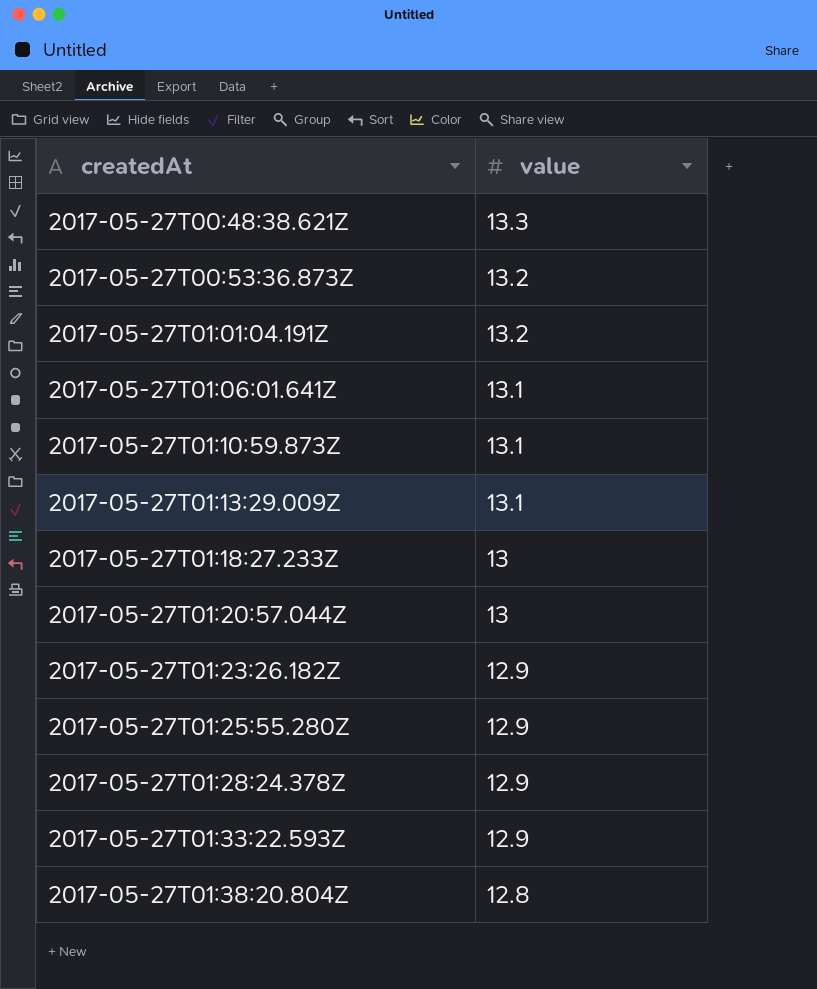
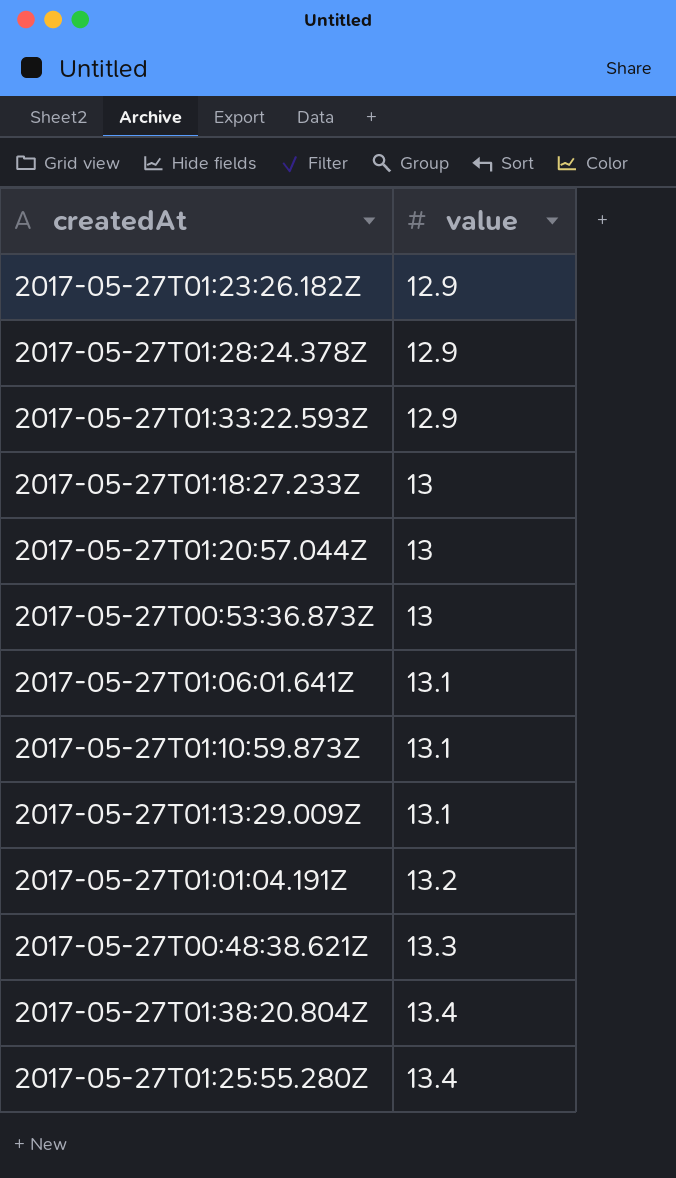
row order: createdAt ascending -> value ascending
2017-05-27T00:53:36.873Z | value: 13.2 -> 13
2017-05-27T01:38:20.804Z | value: 12.8 -> 13.4
2017-05-27T01:25:55.280Z | value: 12.9 -> 13.4

